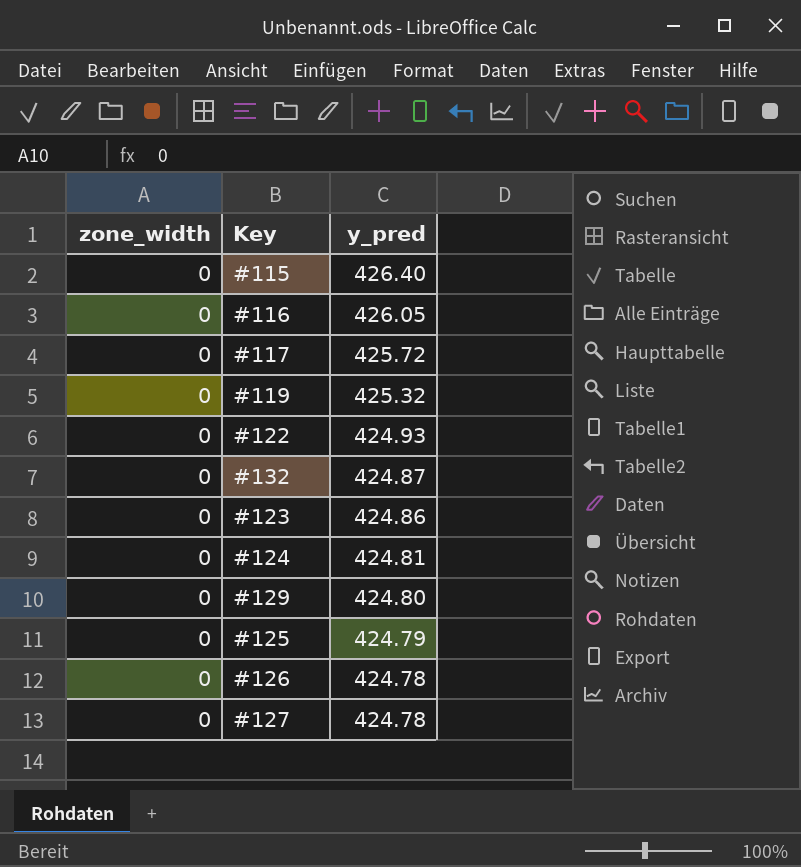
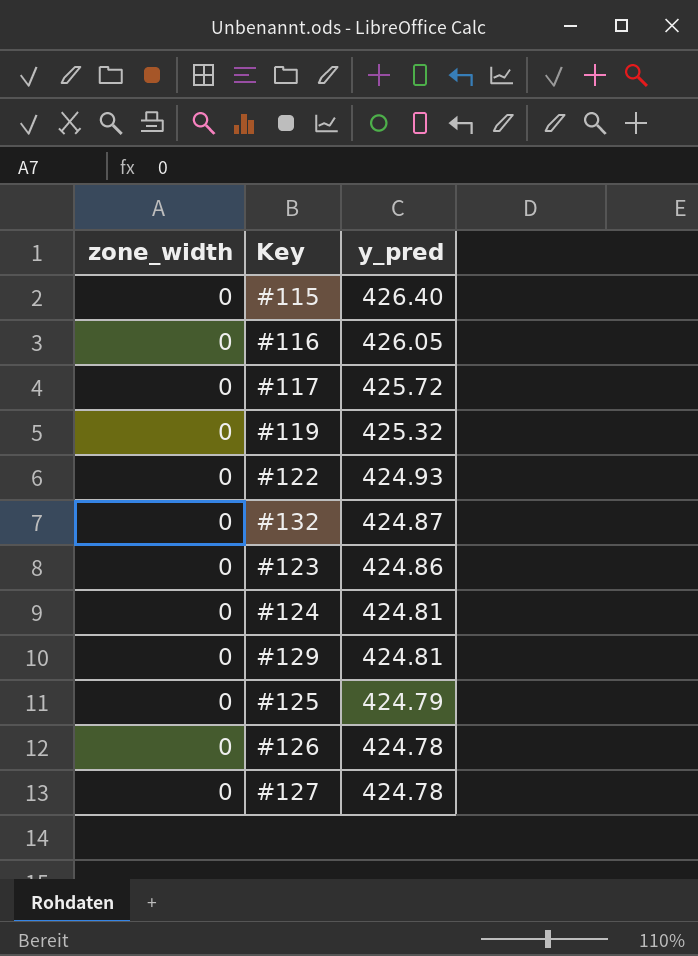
#129 | y_pred: 424.80 -> 424.81

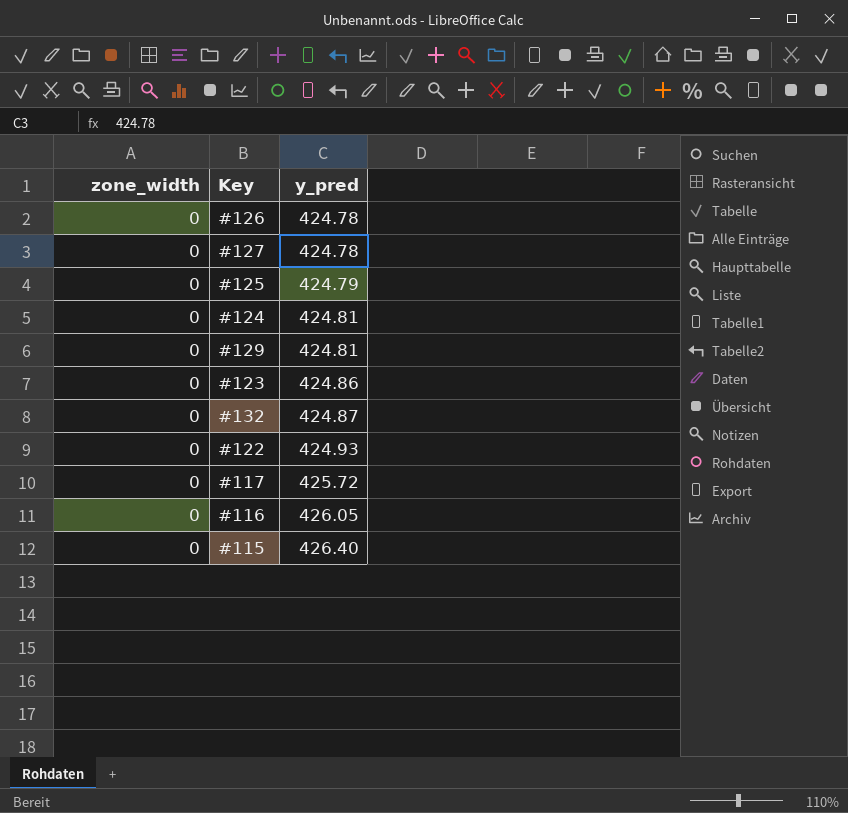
row order: y_pred descending -> y_pred ascending
row #119: 0 | 425.32 -> none

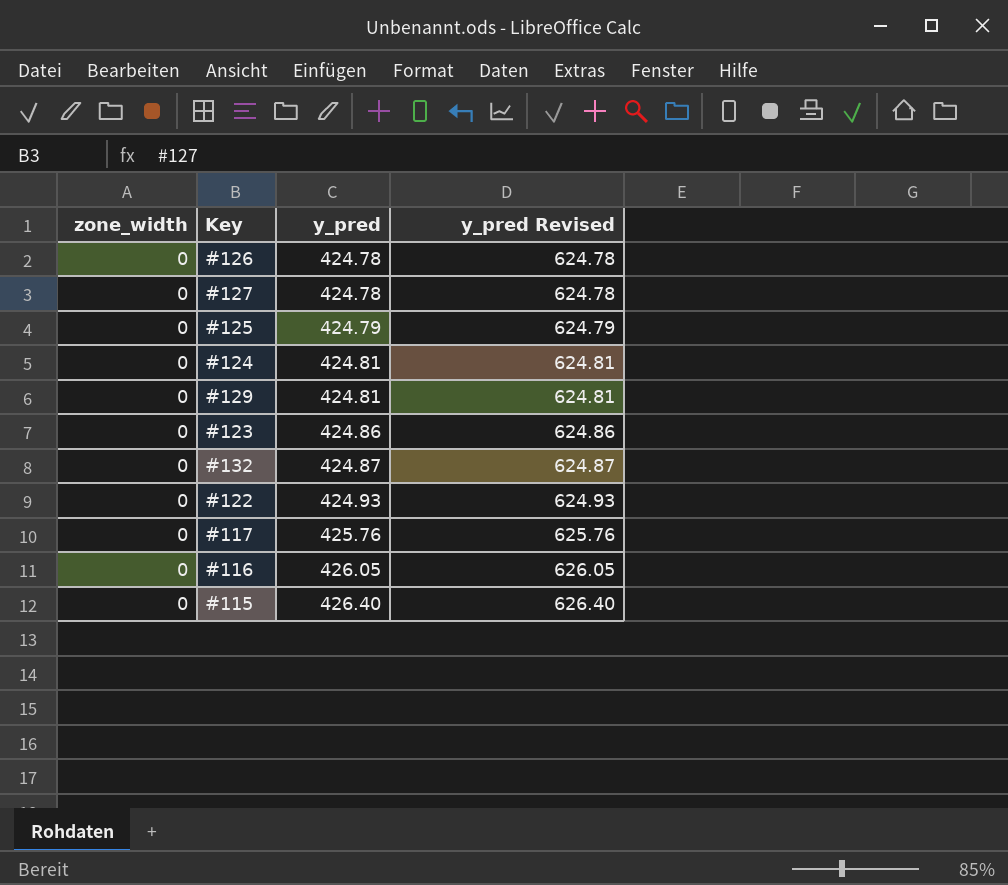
column y_pred Revised | formula: none -> [y_pred] + 200
#117 | y_pred: 425.72 -> 425.76

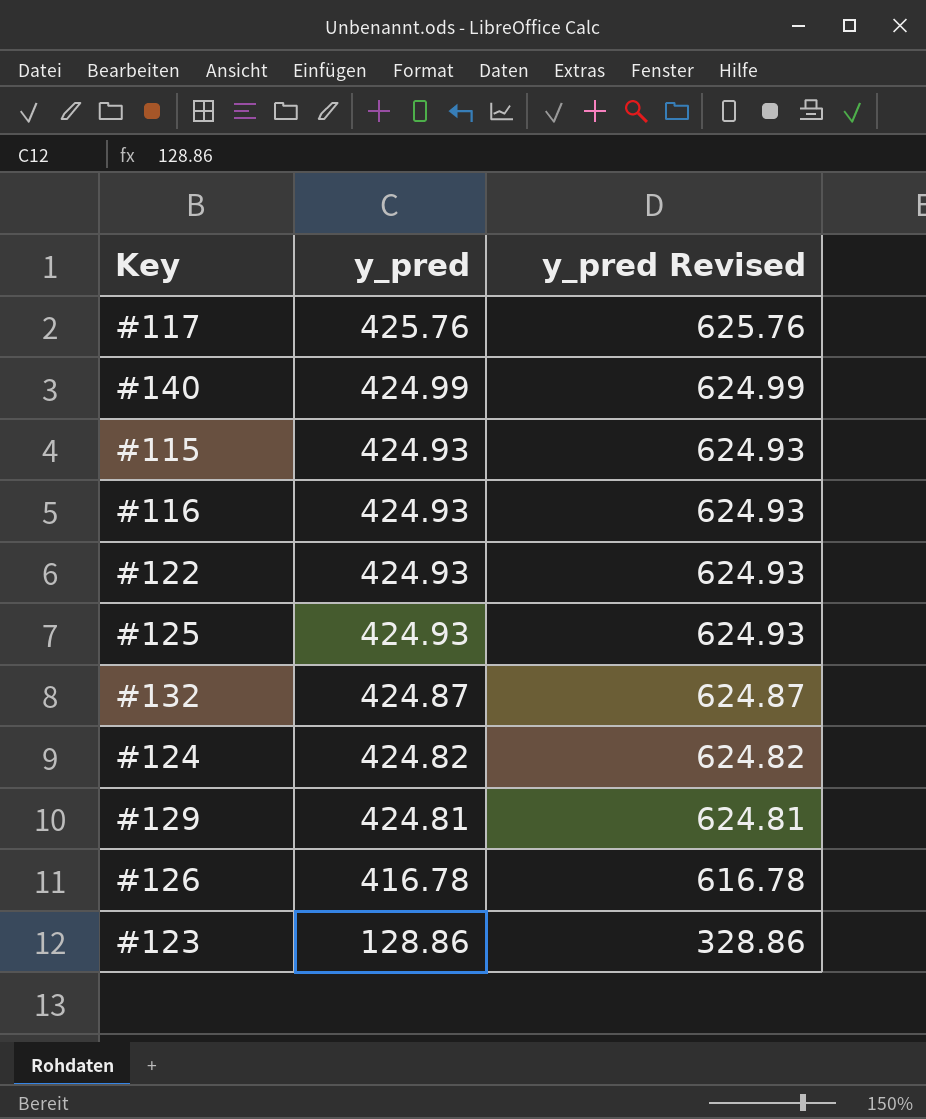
row order: y_pred ascending -> y_pred descending
column zone_width | position: 1 -> none
row #127: 0 | 424.78 | 624.78 -> none
row #140: none -> 424.99 | 624.99
#115 | y_pred: 426.40 -> 424.93
#115 | y_pred Revised: 626.40 -> 624.93
#116 | y_pred: 426.05 -> 424.93
#116 | y_pred Revised: 626.05 -> 624.93
#125 | y_pred: 424.79 -> 424.93
#125 | y_pred Revised: 624.79 -> 624.93
#124 | y_pred: 424.81 -> 424.82
#124 | y_pred Revised: 624.81 -> 624.82
#126 | y_pred: 424.78 -> 416.78
#126 | y_pred Revised: 624.78 -> 616.78
#123 | y_pred: 424.86 -> 128.86
#123 | y_pred Revised: 624.86 -> 328.86

